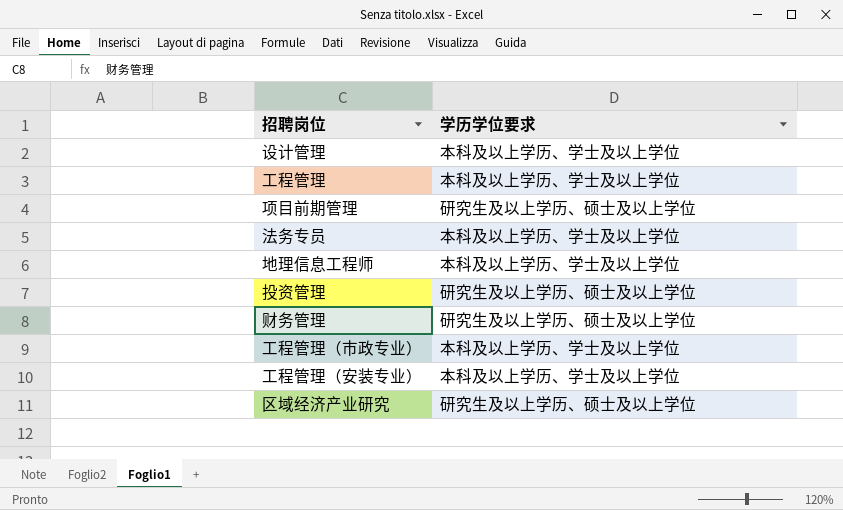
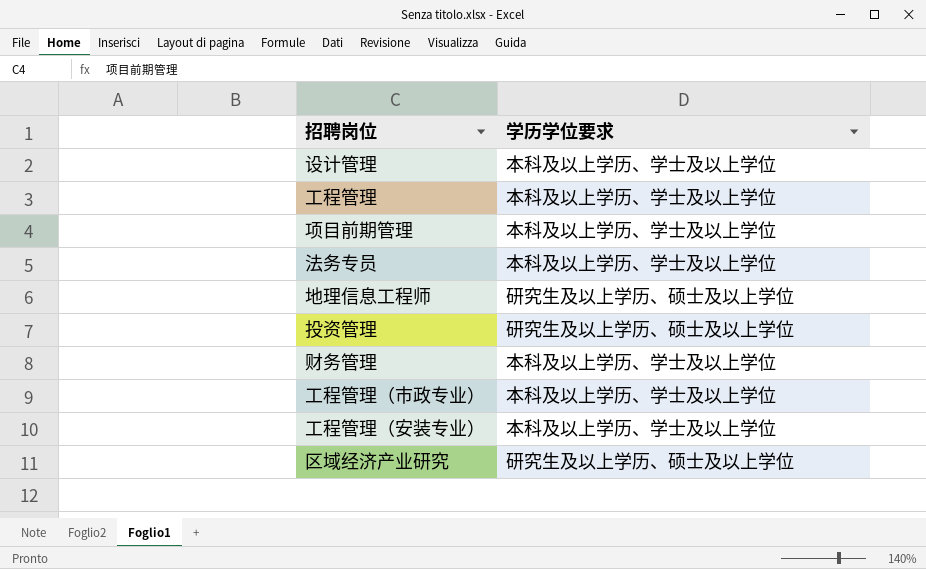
项目前期管理 | 学历学位要求: 研究生及以上学历、硕士及以上学位 -> 本科及以上学历、学士及以上学位
地理信息工程师 | 学历学位要求: 本科及以上学历、学士及以上学位 -> 研究生及以上学历、硕士及以上学位
财务管理 | 学历学位要求: 研究生及以上学历、硕士及以上学位 -> 本科及以上学历、学士及以上学位

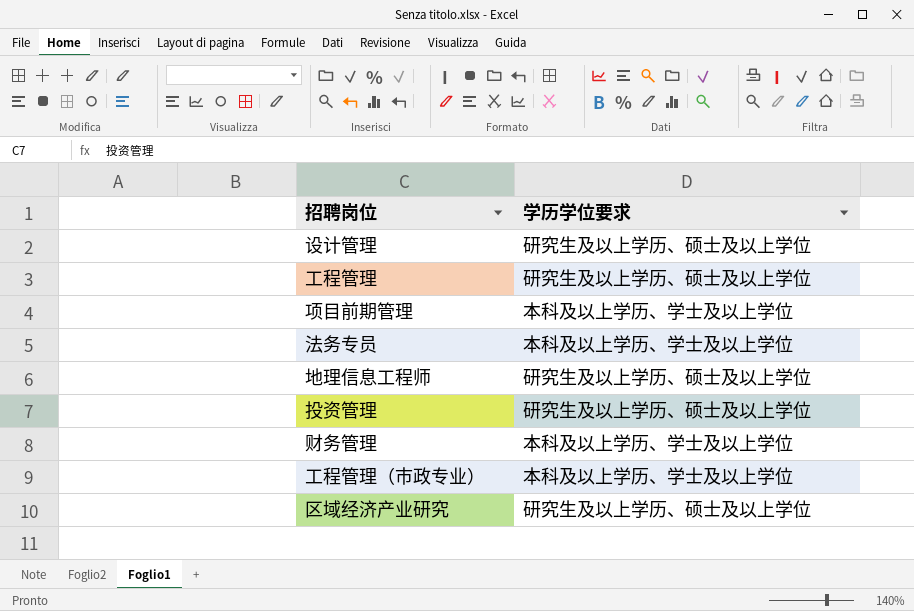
row 工程管理（安装专业）: 本科及以上学历、学士及以上学位 -> none
设计管理 | 学历学位要求: 本科及以上学历、学士及以上学位 -> 研究生及以上学历、硕士及以上学位
工程管理 | 学历学位要求: 本科及以上学历、学士及以上学位 -> 研究生及以上学历、硕士及以上学位

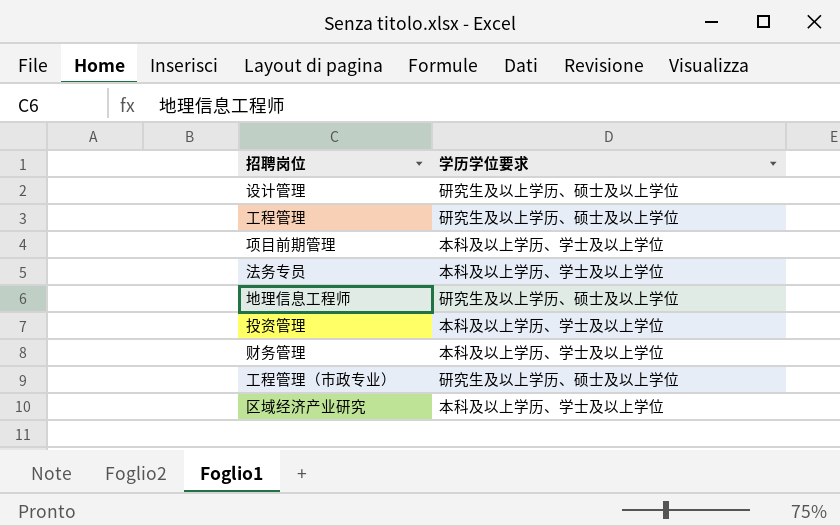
投资管理 | 学历学位要求: 研究生及以上学历、硕士及以上学位 -> 本科及以上学历、学士及以上学位
工程管理（市政专业） | 学历学位要求: 本科及以上学历、学士及以上学位 -> 研究生及以上学历、硕士及以上学位
区域经济产业研究 | 学历学位要求: 研究生及以上学历、硕士及以上学位 -> 本科及以上学历、学士及以上学位

